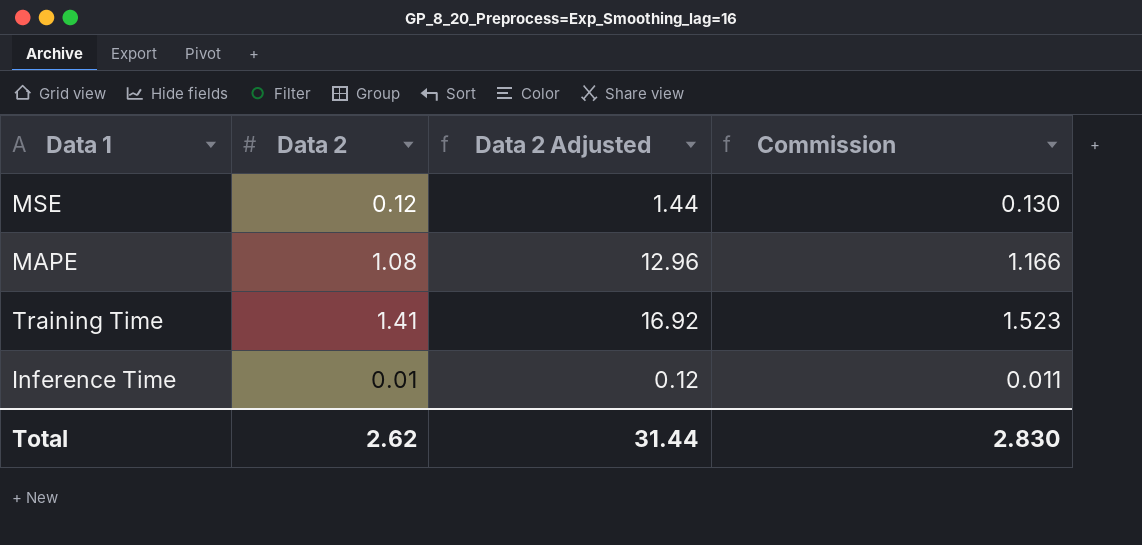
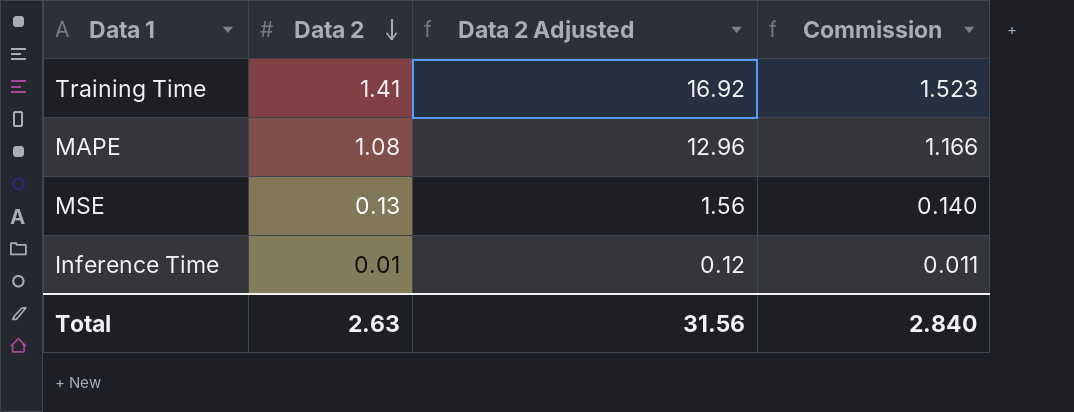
row order: none -> Data 2 descending
MSE | Data 2: 0.12 -> 0.13
MSE | Data 2 Adjusted: 1.44 -> 1.56
MSE | Commission: 0.130 -> 0.140
Total | Data 2: 2.62 -> 2.63
Total | Data 2 Adjusted: 31.44 -> 31.56
Total | Commission: 2.830 -> 2.840

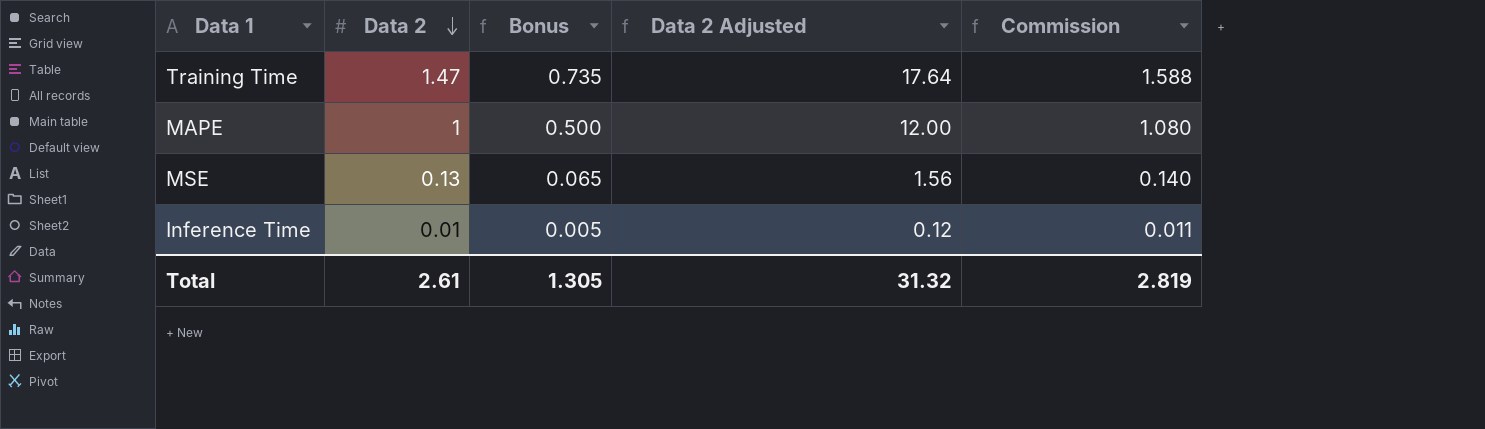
column Bonus | formula: none -> [Data 2] * 0.5
Training Time | Data 2: 1.41 -> 1.47
Training Time | Data 2 Adjusted: 16.92 -> 17.64
Training Time | Commission: 1.523 -> 1.588
MAPE | Data 2: 1.08 -> 1
MAPE | Data 2 Adjusted: 12.96 -> 12.00
MAPE | Commission: 1.166 -> 1.080
Total | Data 2: 2.63 -> 2.61
Total | Data 2 Adjusted: 31.56 -> 31.32
Total | Commission: 2.840 -> 2.819

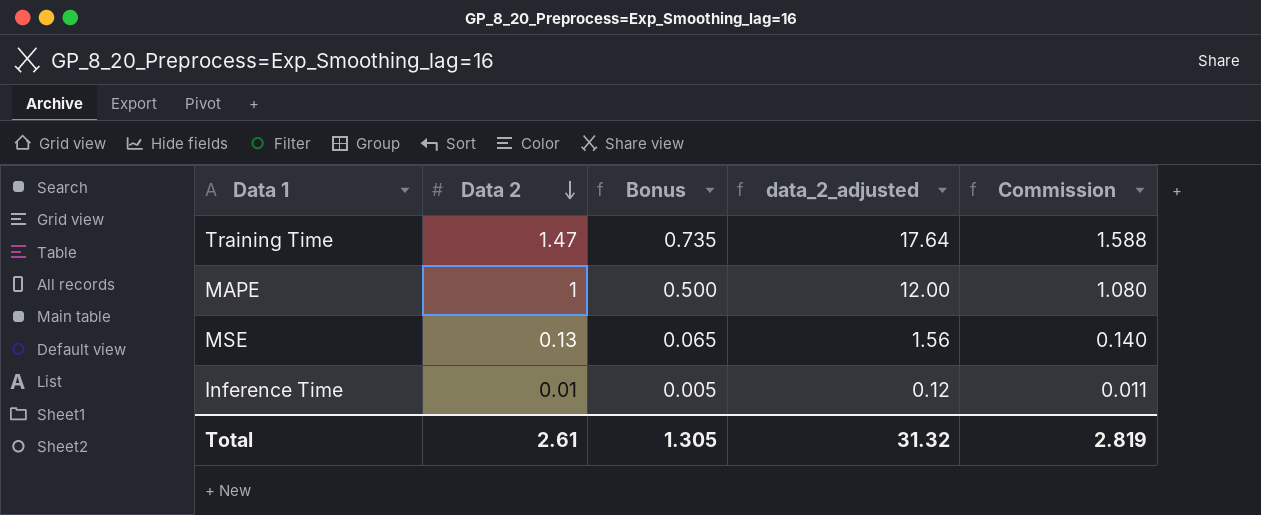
column name: Data 2 Adjusted -> data_2_adjusted

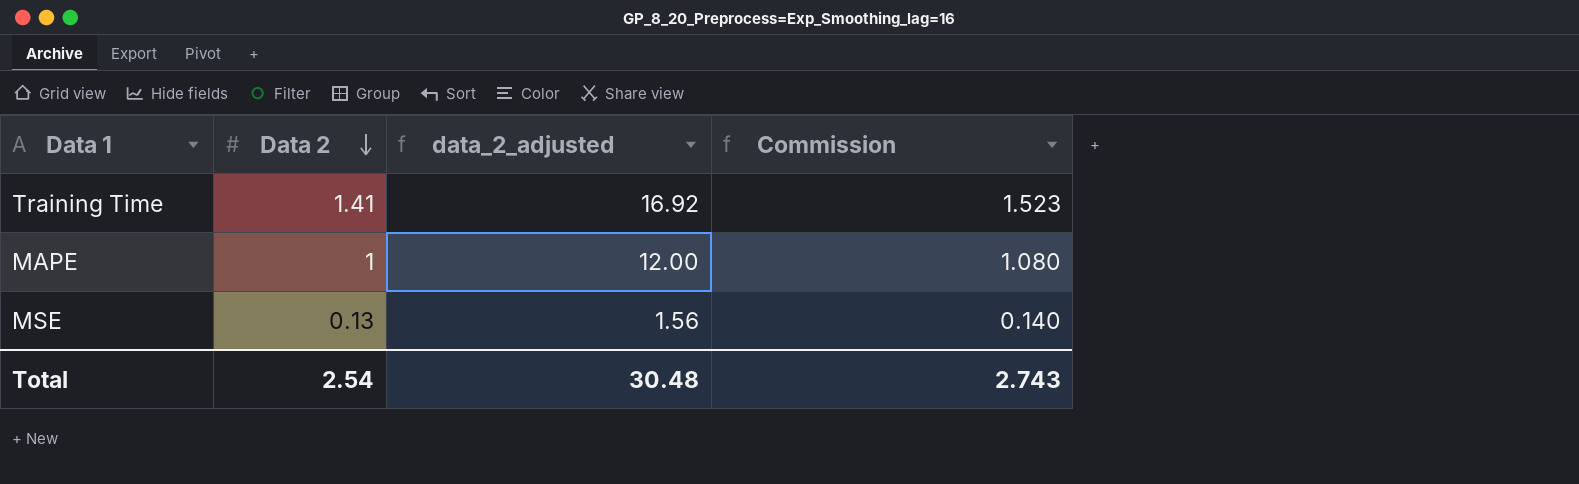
column Bonus | formula: [Data 2] * 0.5 -> none
row Inference Time: 0.01 | 0.005 | 0.12 | 0.011 -> none
Training Time | Data 2: 1.47 -> 1.41
Training Time | data_2_adjusted: 17.64 -> 16.92
Training Time | Commission: 1.588 -> 1.523
Total | Data 2: 2.61 -> 2.54
Total | data_2_adjusted: 31.32 -> 30.48
Total | Commission: 2.819 -> 2.743

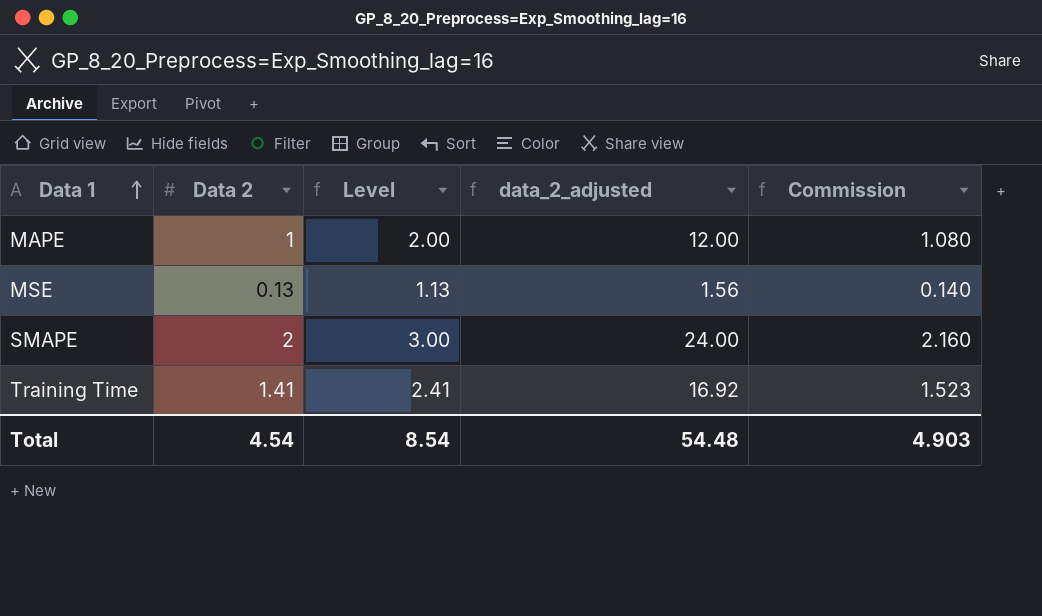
row order: Data 2 descending -> Data 1 ascending
column Level | formula: none -> [Data 2] + 1
row SMAPE: none -> 2 | 3.00 | 24.00 | 2.160
Total | Data 2: 2.54 -> 4.54
Total | data_2_adjusted: 30.48 -> 54.48
Total | Commission: 2.743 -> 4.903

